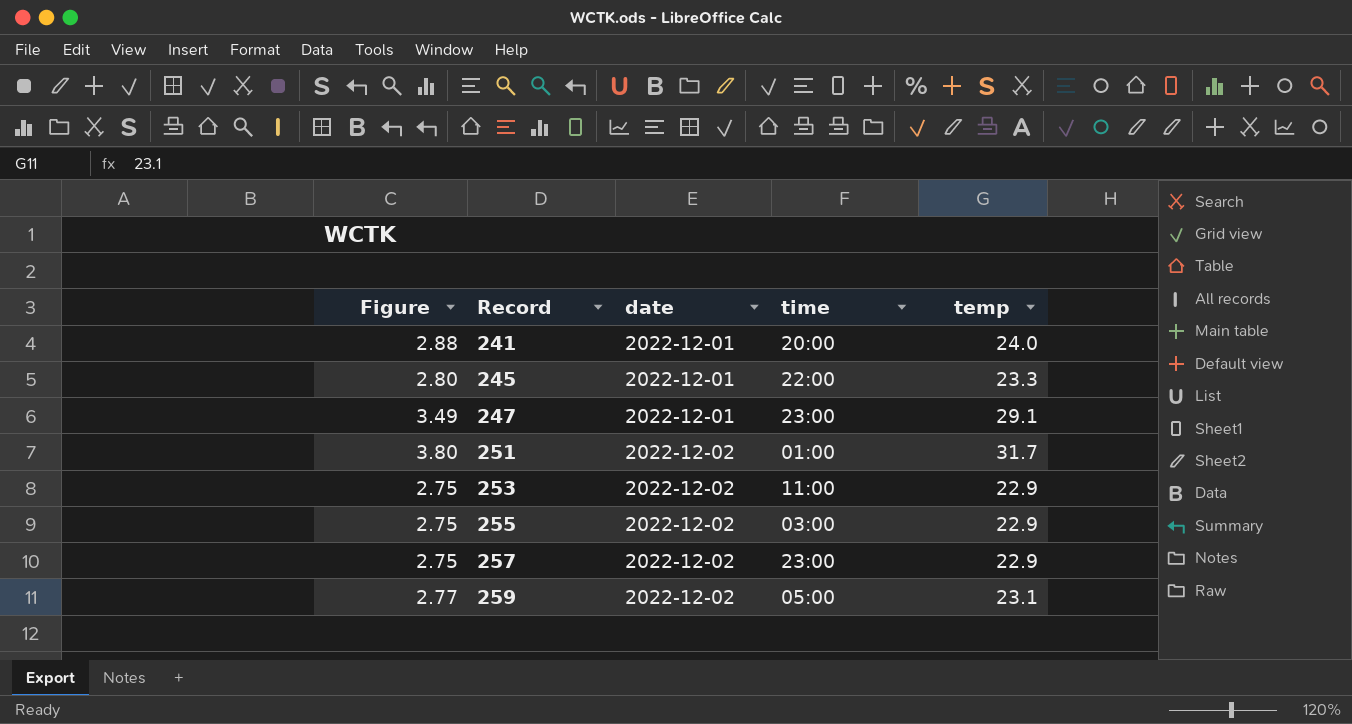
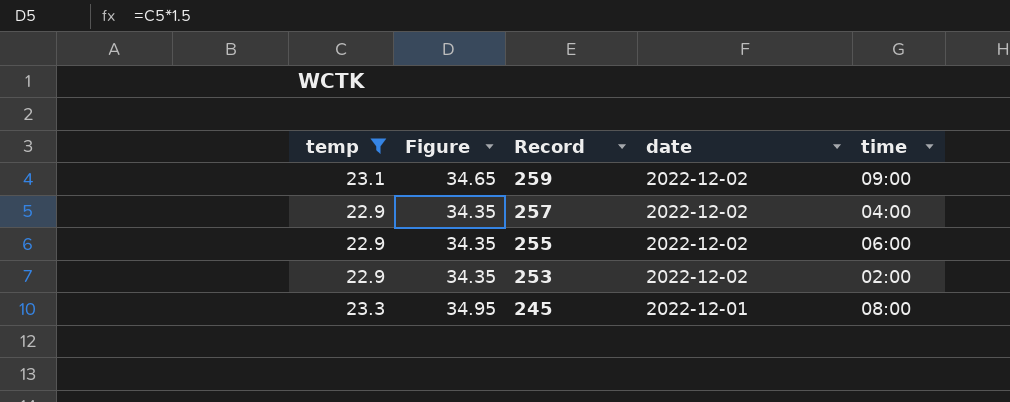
filter: none -> temp <= 23.3
row order: Record ascending -> Record descending
column temp | position: 5 -> 1
column Figure | formula: [temp] * 0.12 -> [temp] * 1.5
259 | time: 05:00 -> 09:00
257 | time: 23:00 -> 04:00
255 | time: 03:00 -> 06:00
253 | time: 11:00 -> 02:00
245 | time: 22:00 -> 08:00

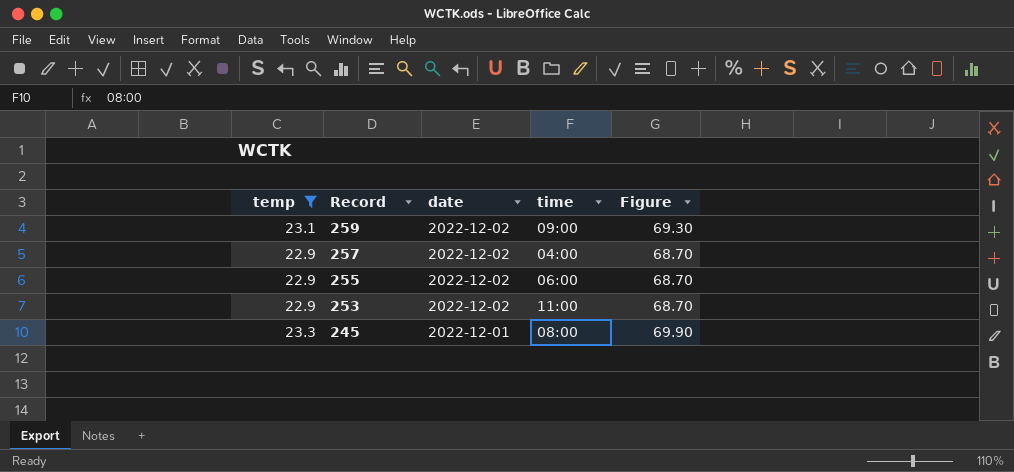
column Figure | formula: [temp] * 1.5 -> [temp] * 3
column Figure | position: 2 -> 5
253 | time: 02:00 -> 11:00

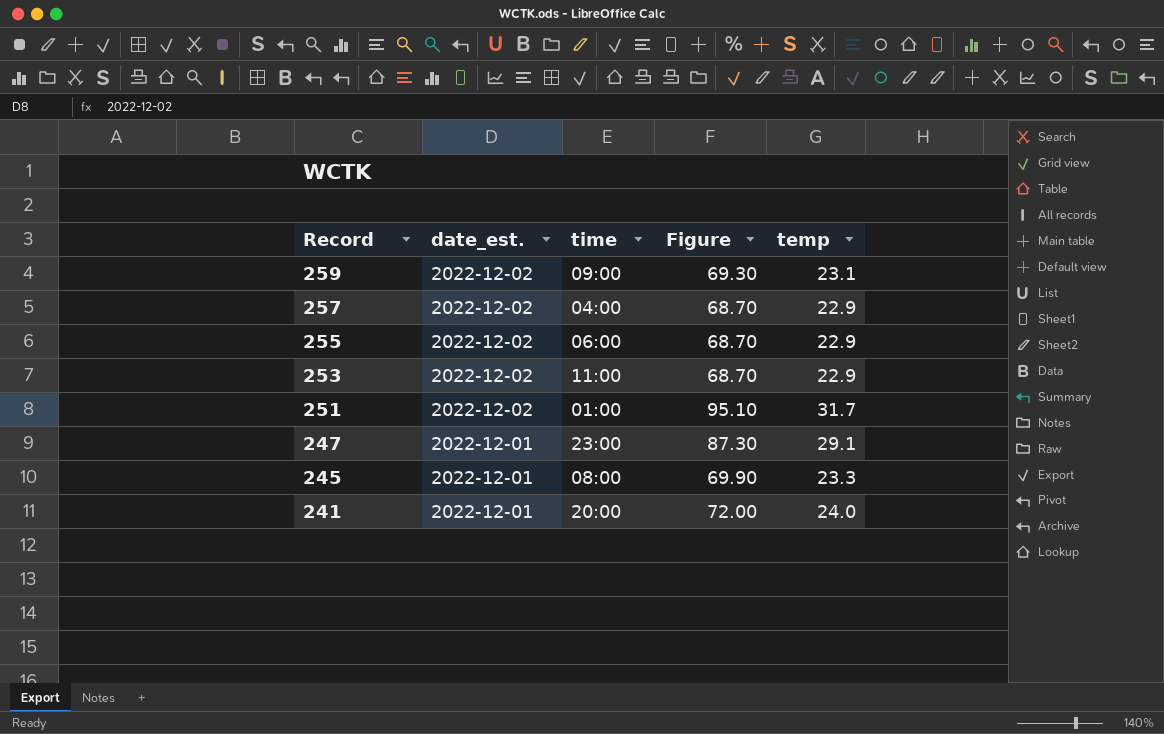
filter: temp <= 23.3 -> none
column name: date -> date_est.
column temp | position: 1 -> 5

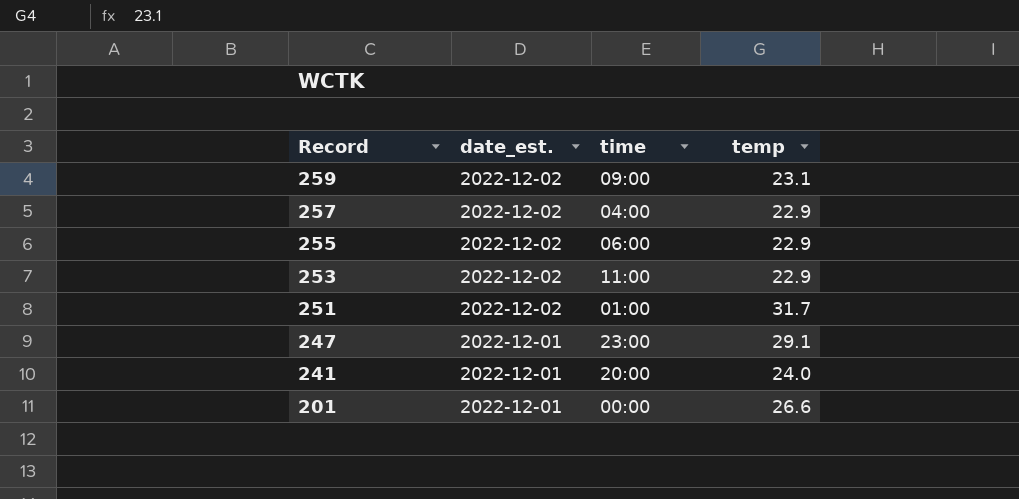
column Figure | formula: [temp] * 3 -> none
row 245: 2022-12-01 | 08:00 | 69.90 | 23.3 -> none
row 201: none -> 2022-12-01 | 00:00 | 26.6

